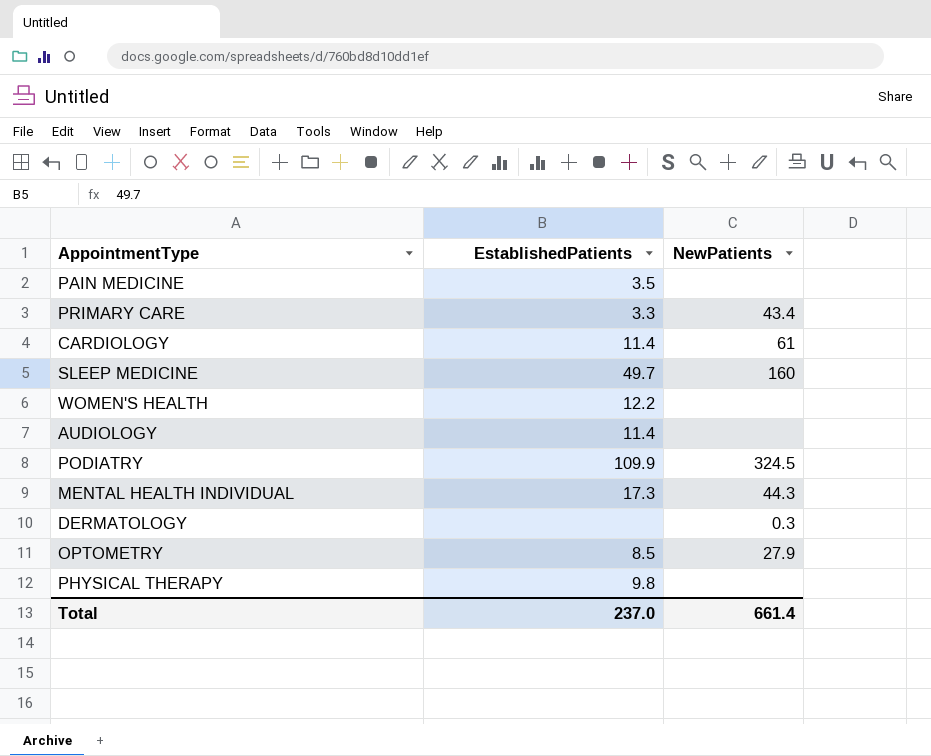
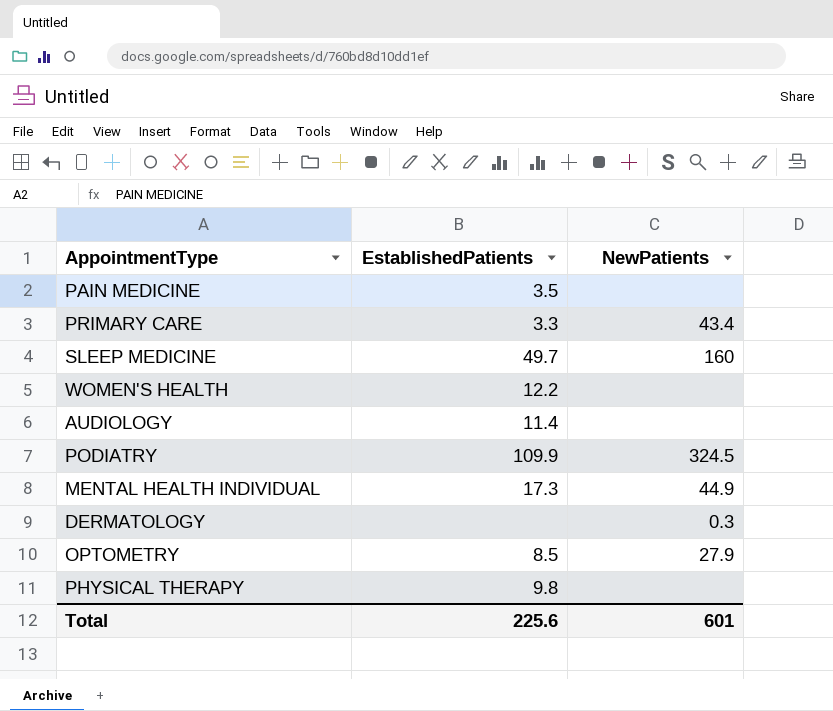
row CARDIOLOGY: 11.4 | 61 -> none
MENTAL HEALTH INDIVIDUAL | NewPatients: 44.3 -> 44.9
Total | EstablishedPatients: 237.0 -> 225.6
Total | NewPatients: 661.4 -> 601

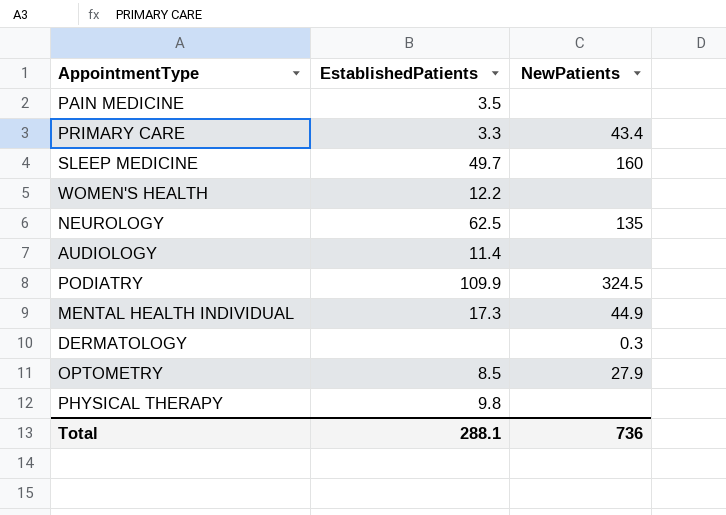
row NEUROLOGY: none -> 62.5 | 135
Total | EstablishedPatients: 225.6 -> 288.1
Total | NewPatients: 601 -> 736

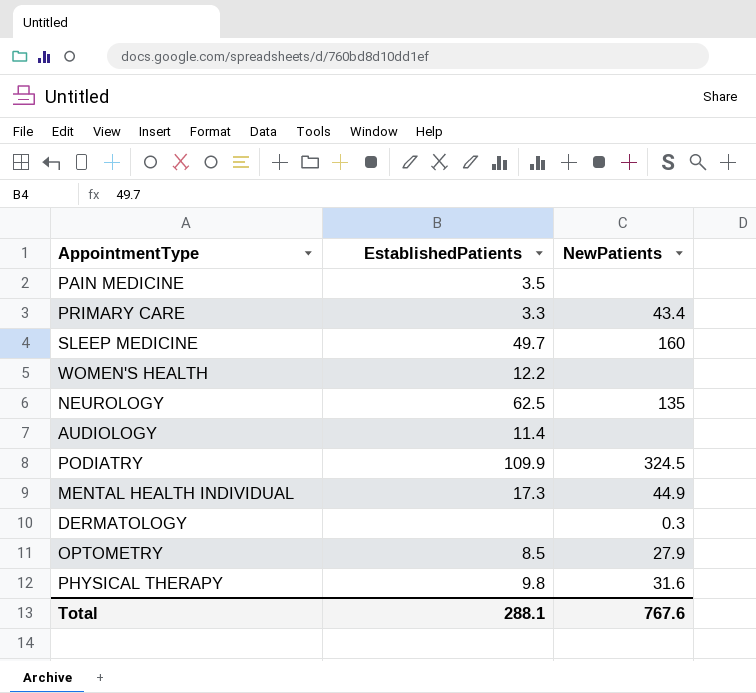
PHYSICAL THERAPY | NewPatients: none -> 31.6
Total | NewPatients: 736 -> 767.6

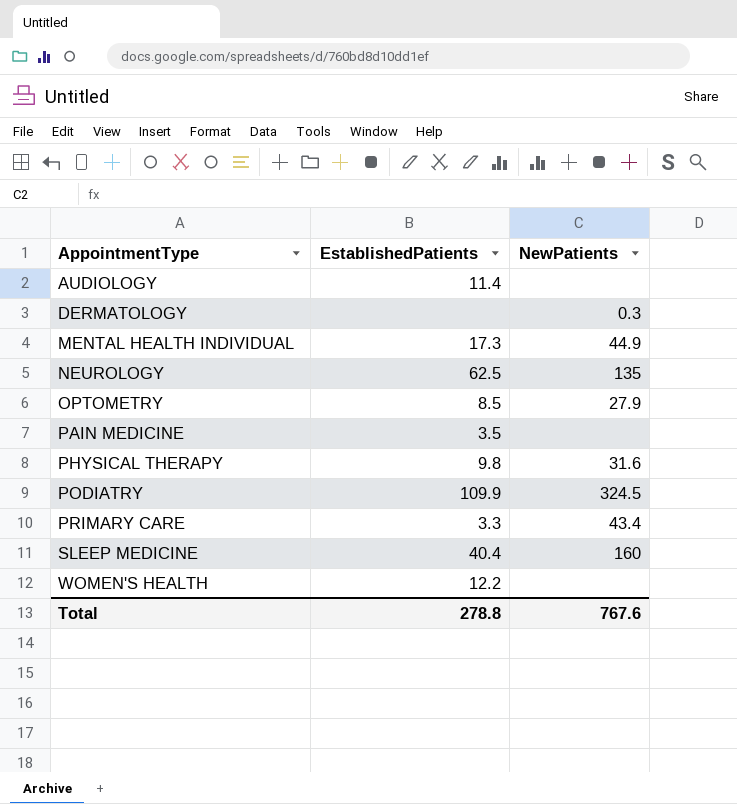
row order: none -> AppointmentType ascending
SLEEP MEDICINE | EstablishedPatients: 49.7 -> 40.4
Total | EstablishedPatients: 288.1 -> 278.8

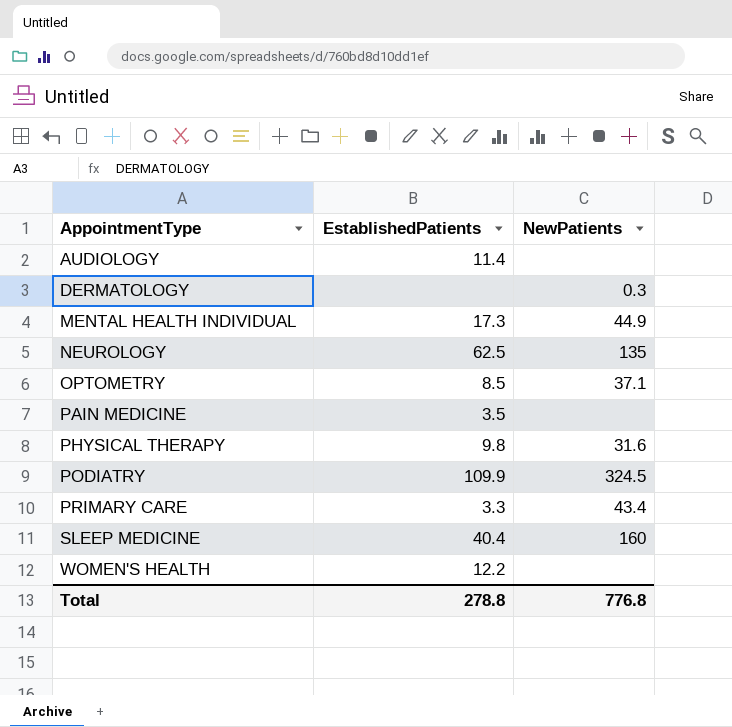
OPTOMETRY | NewPatients: 27.9 -> 37.1
Total | NewPatients: 767.6 -> 776.8

